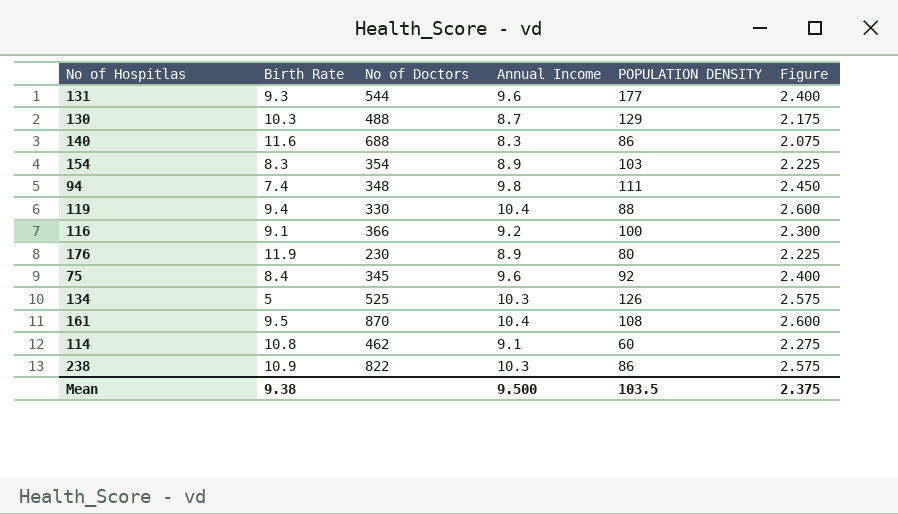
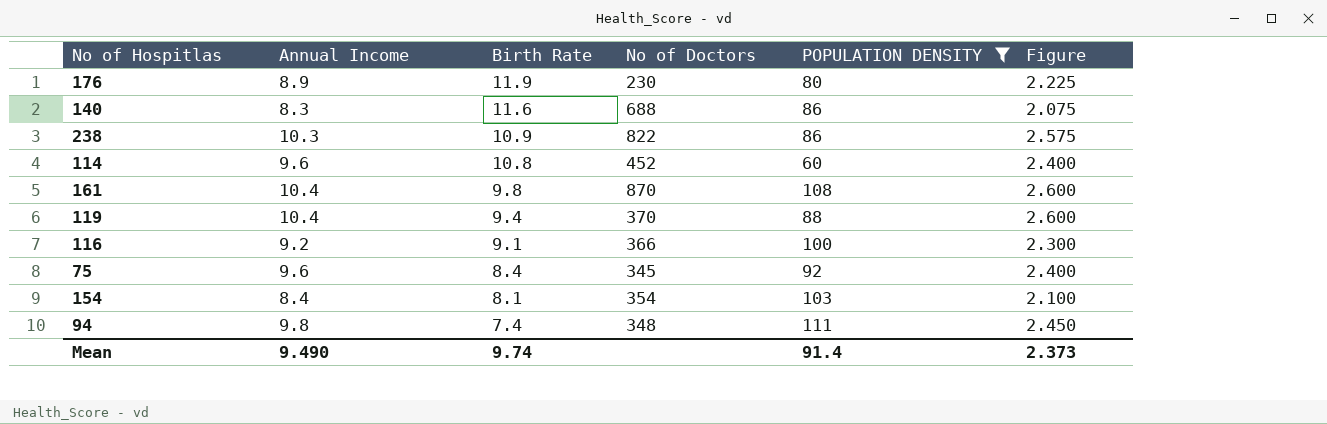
filter: none -> POPULATION DENSITY <= 111
row order: none -> Birth Rate descending
column Annual Income | position: 4 -> 2
114 | Annual Income: 9.1 -> 9.6
114 | No of Doctors: 462 -> 452
114 | Figure: 2.275 -> 2.400
161 | Birth Rate: 9.5 -> 9.8
119 | No of Doctors: 330 -> 370
154 | Annual Income: 8.9 -> 8.4
154 | Birth Rate: 8.3 -> 8.1
154 | Figure: 2.225 -> 2.100
Mean | Annual Income: 9.500 -> 9.490
Mean | Birth Rate: 9.38 -> 9.74
Mean | POPULATION DENSITY: 103.5 -> 91.4
Mean | Figure: 2.375 -> 2.373

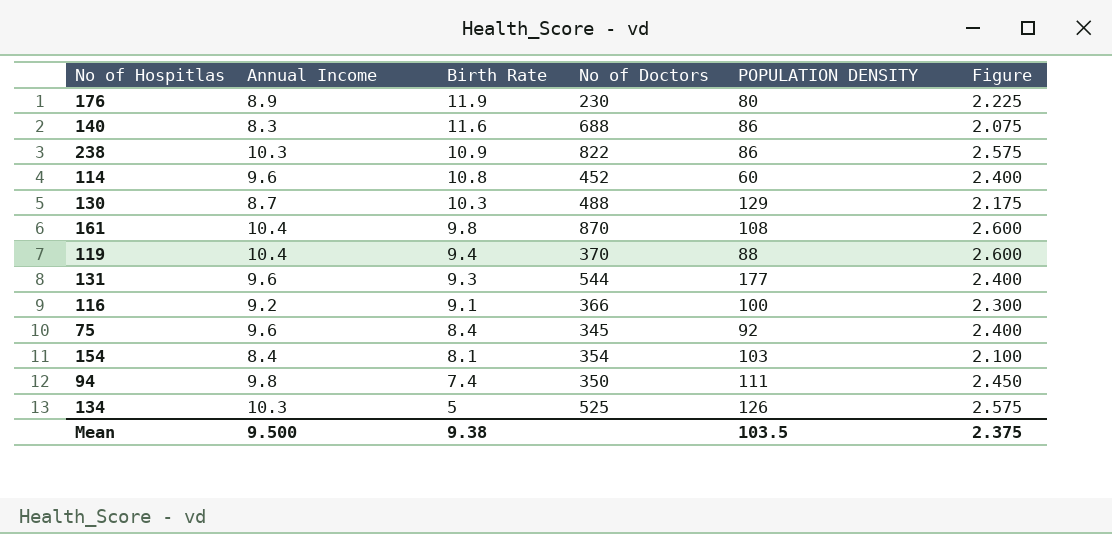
filter: POPULATION DENSITY <= 111 -> none
94 | No of Doctors: 348 -> 350
Mean | Annual Income: 9.490 -> 9.500
Mean | Birth Rate: 9.74 -> 9.38
Mean | POPULATION DENSITY: 91.4 -> 103.5
Mean | Figure: 2.373 -> 2.375

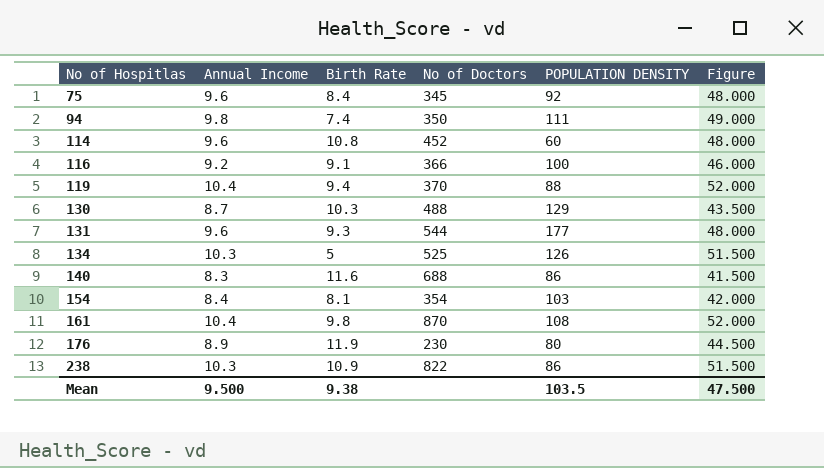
row order: Birth Rate descending -> No of Hospitlas ascending
column Figure | formula: [Annual Income] * 0.25 -> [Annual Income] * 5
Mean | Figure: 2.375 -> 47.500

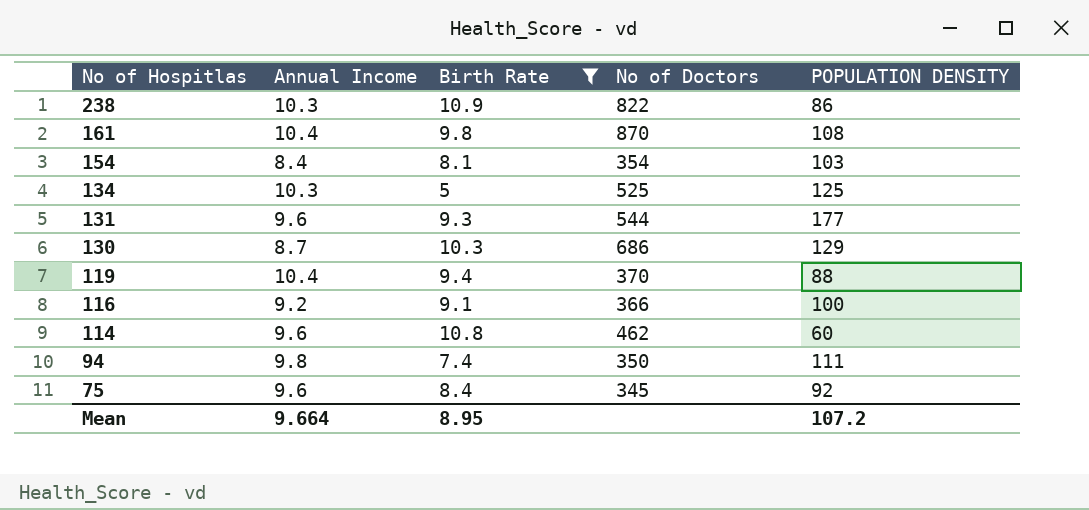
filter: none -> Birth Rate <= 10.9
row order: No of Hospitlas ascending -> No of Hospitlas descending
column Figure | formula: [Annual Income] * 5 -> none
134 | POPULATION DENSITY: 126 -> 125
130 | No of Doctors: 488 -> 686
114 | No of Doctors: 452 -> 462
Mean | Annual Income: 9.500 -> 9.664
Mean | Birth Rate: 9.38 -> 8.95
Mean | POPULATION DENSITY: 103.5 -> 107.2

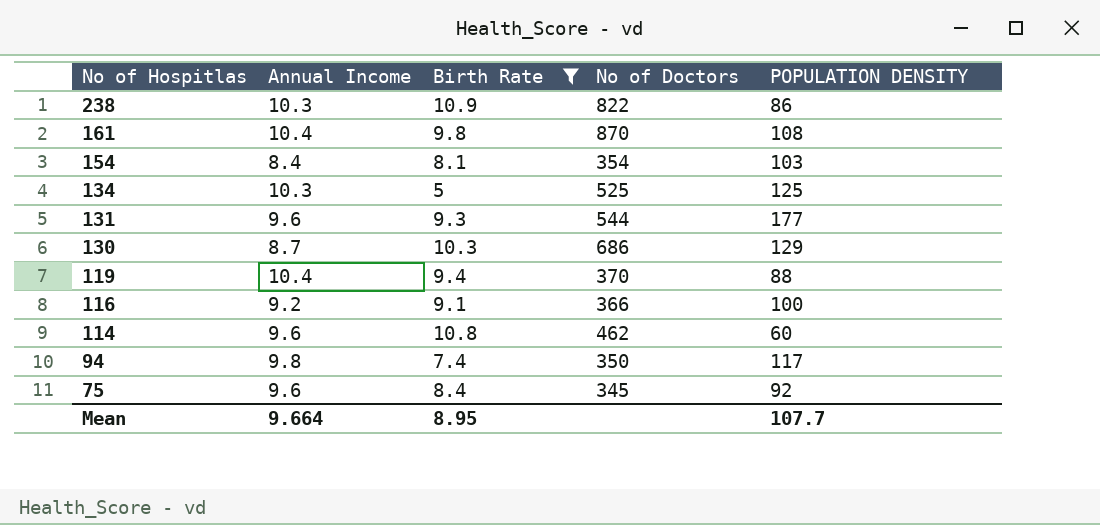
94 | POPULATION DENSITY: 111 -> 117
Mean | POPULATION DENSITY: 107.2 -> 107.7

